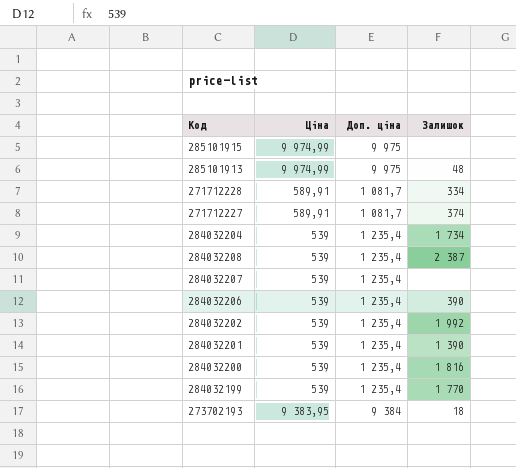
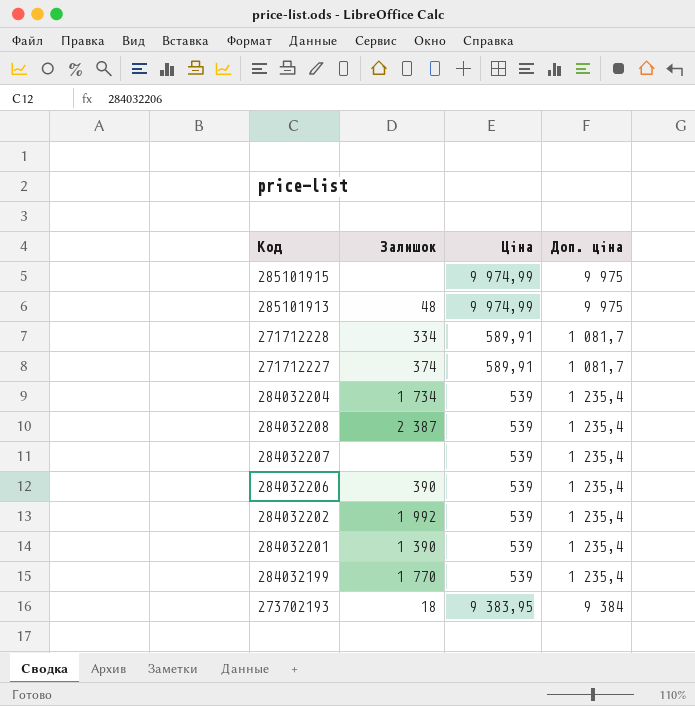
column Залишок | position: 4 -> 2
row 284032200: 539 | 1 235,4 | 1 816 -> none

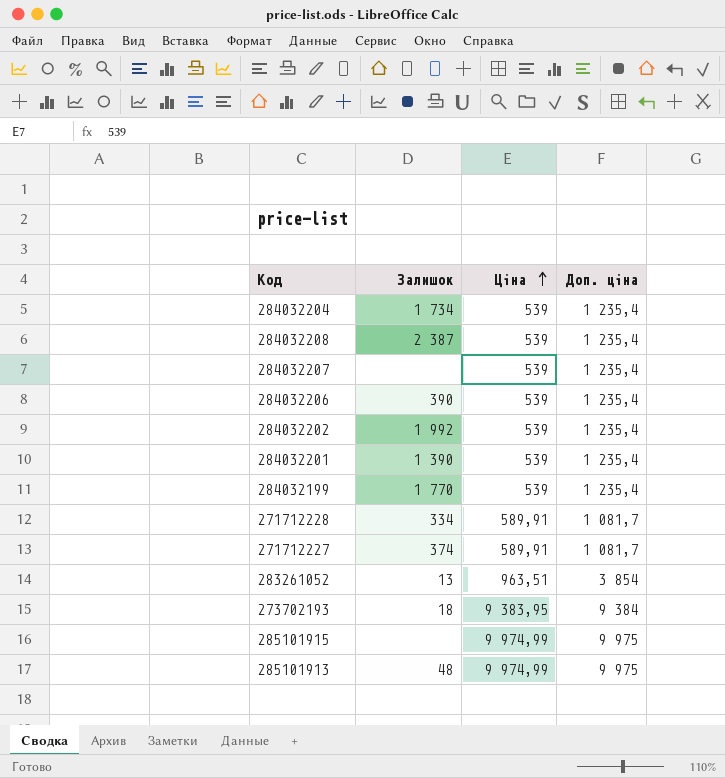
row order: none -> Ціна ascending
row 283261052: none -> 13 | 963,51 | 3 854

